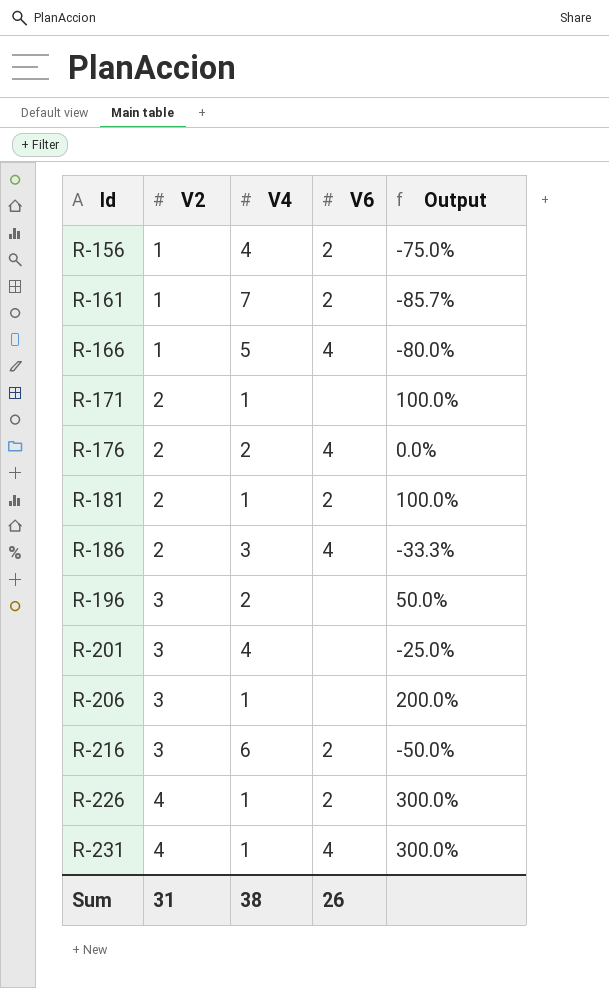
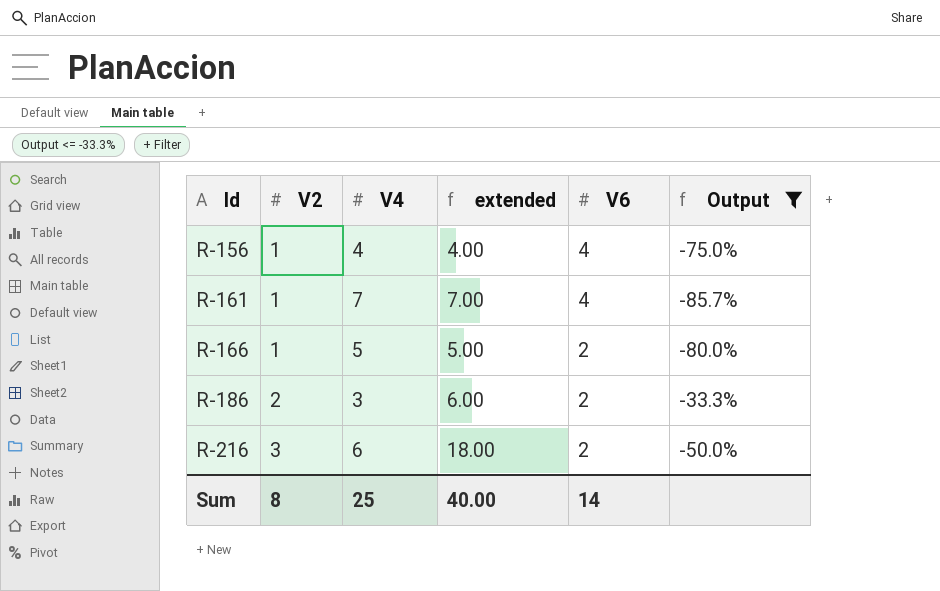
filter: none -> Output <= -33.3%
column extended | formula: none -> [V2] * [V4]
R-156 | V6: 2 -> 4
R-161 | V6: 2 -> 4
R-166 | V6: 4 -> 2
R-186 | V6: 4 -> 2
Sum | V2: 31 -> 8
Sum | V4: 38 -> 25
Sum | V6: 26 -> 14

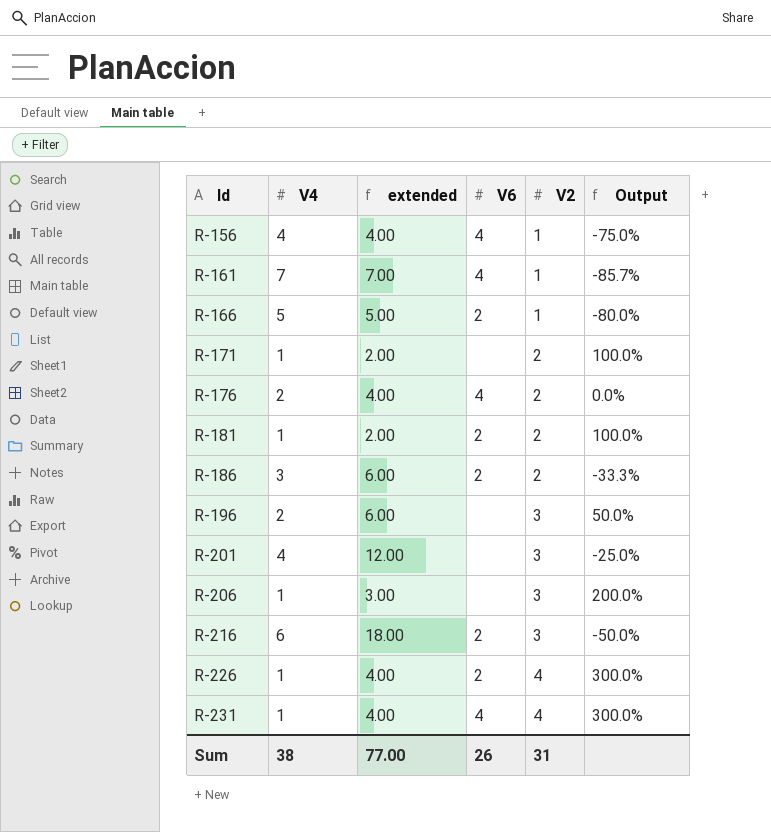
filter: Output <= -33.3% -> none
column V2 | position: 2 -> 5
Sum | V4: 25 -> 38
Sum | extended: 40.00 -> 77.00
Sum | V6: 14 -> 26
Sum | V2: 8 -> 31

